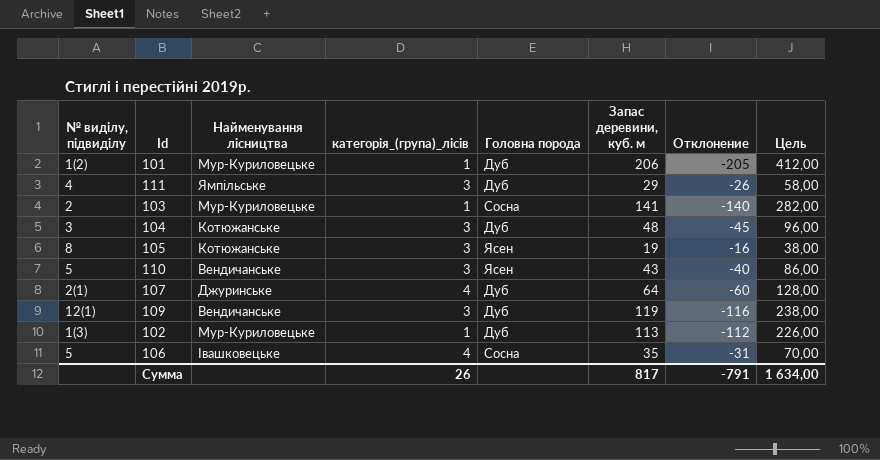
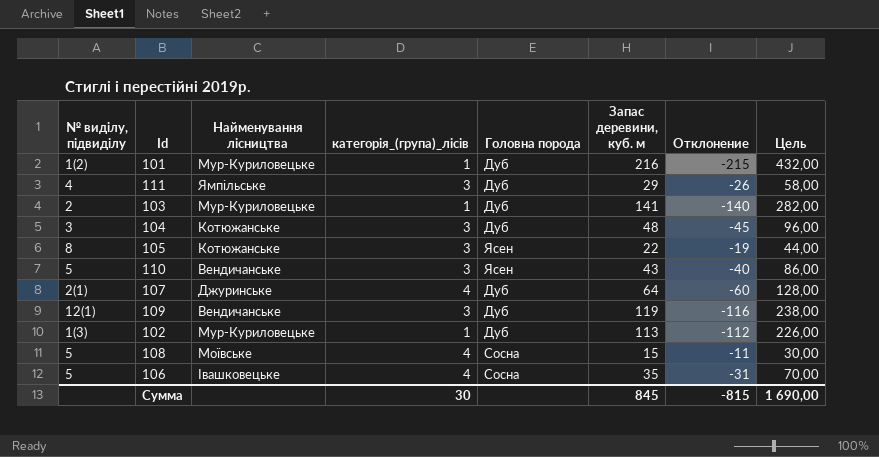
101 | Запас деревини, куб. м: 206 -> 216
101 | Отклонение: -205 -> -215
101 | Цель: 412,00 -> 432,00
103 | Головна порода: Сосна -> Дуб
105 | Запас деревини, куб. м: 19 -> 22
105 | Отклонение: -16 -> -19
105 | Цель: 38,00 -> 44,00
row 108: none -> 5 | Моївське | 4 | Сосна | 15 | -11 | 30,00
Сумма | категорія_(група)_лісів: 26 -> 30
Сумма | Запас деревини, куб. м: 817 -> 845
Сумма | Отклонение: -791 -> -815
Сумма | Цель: 1 634,00 -> 1 690,00

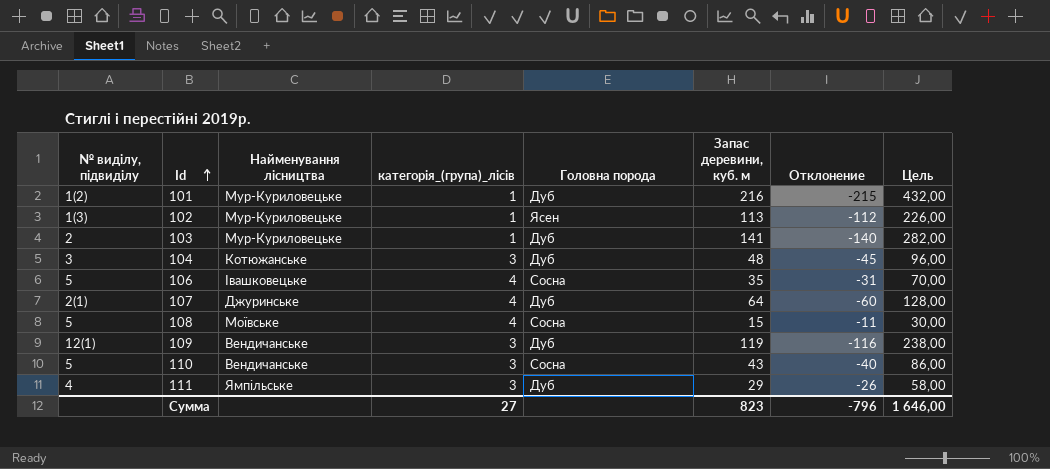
row order: none -> Id ascending
row 105: 8 | Котюжанське | 3 | Ясен | 22 | -19 | 44,00 -> none
102 | Головна порода: Дуб -> Ясен
110 | Головна порода: Ясен -> Сосна
Сумма | категорія_(група)_лісів: 30 -> 27
Сумма | Запас деревини, куб. м: 845 -> 823
Сумма | Отклонение: -815 -> -796
Сумма | Цель: 1 690,00 -> 1 646,00

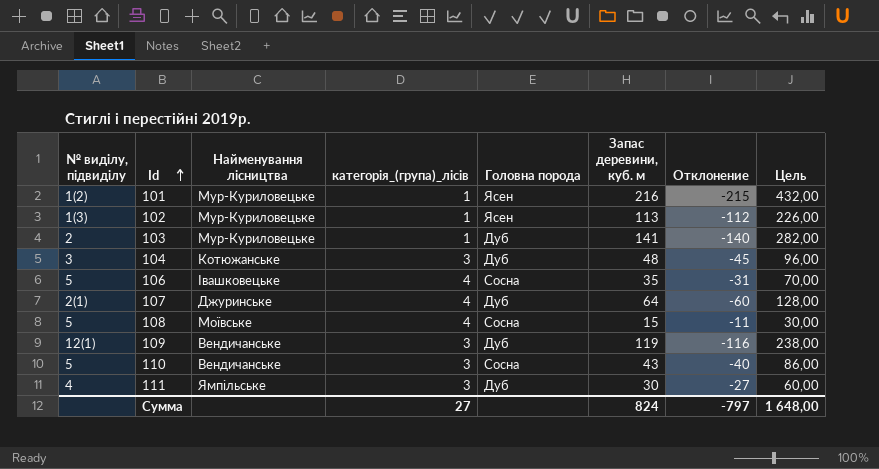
101 | Головна порода: Дуб -> Ясен
111 | Запас деревини, куб. м: 29 -> 30
111 | Отклонение: -26 -> -27
111 | Цель: 58,00 -> 60,00
Сумма | Запас деревини, куб. м: 823 -> 824
Сумма | Отклонение: -796 -> -797
Сумма | Цель: 1 646,00 -> 1 648,00

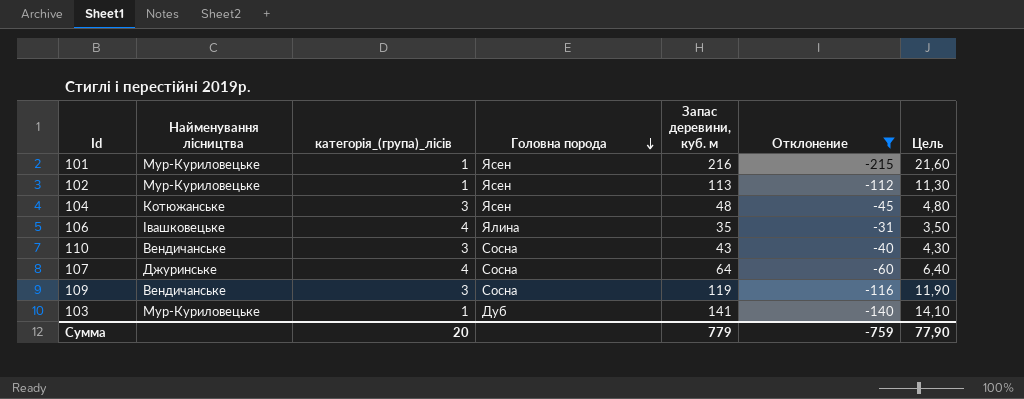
filter: none -> Отклонение <= -31
row order: Id ascending -> Головна порода descending
column № виділу, підвиділу | position: 1 -> none
column Цель | formula: [Запас деревини, куб. м] * 2 -> [Запас деревини, куб. м] * 0,1
104 | Головна порода: Дуб -> Ясен
106 | Головна порода: Сосна -> Ялина
107 | Головна порода: Дуб -> Сосна
109 | Головна порода: Дуб -> Сосна
Сумма | категорія_(група)_лісів: 27 -> 20
Сумма | Запас деревини, куб. м: 824 -> 779
Сумма | Отклонение: -797 -> -759
Сумма | Цель: 1 648,00 -> 77,90

